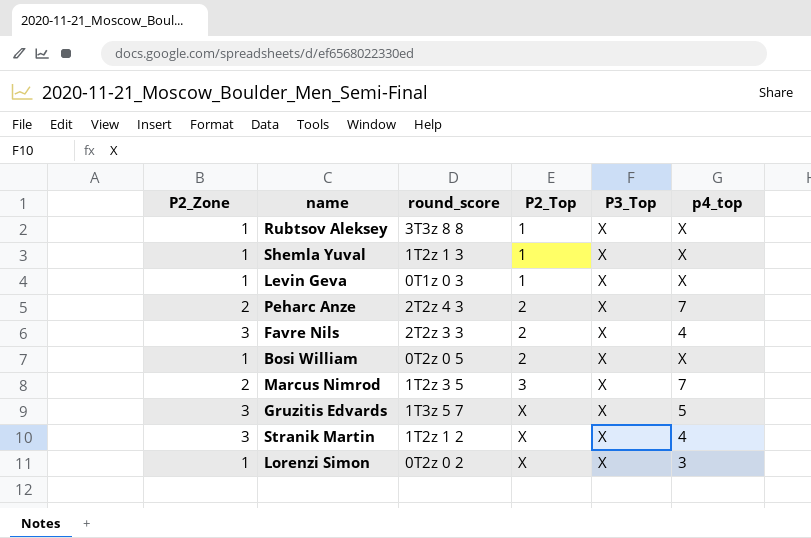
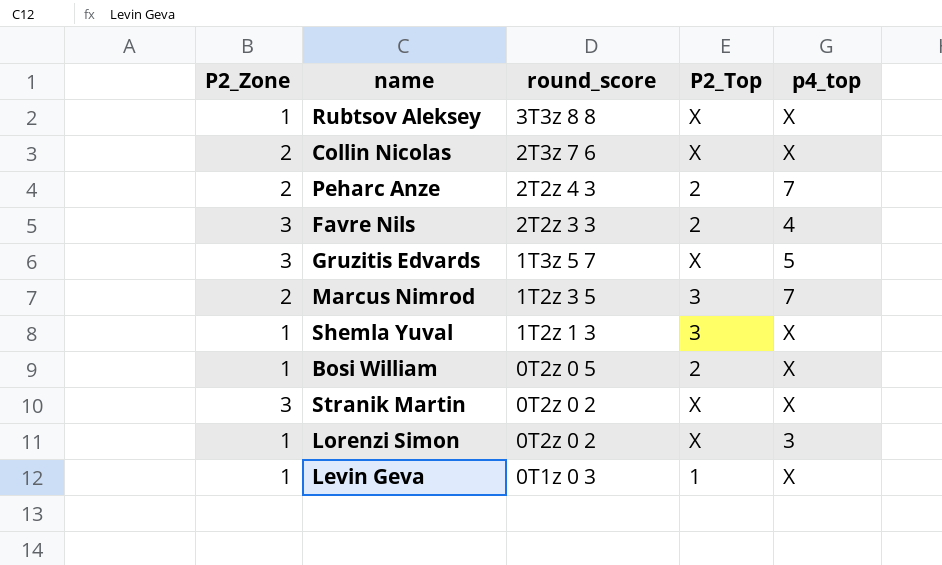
row order: P2_Top ascending -> round_score descending
column P3_Top | position: 5 -> none
Rubtsov Aleksey | P2_Top: 1 -> X
row Collin Nicolas: none -> 2 | 2T3z 7 6 | X | X
Shemla Yuval | P2_Top: 1 -> 3
Stranik Martin | round_score: 1T2z 1 2 -> 0T2z 0 2
Stranik Martin | p4_top: 4 -> X

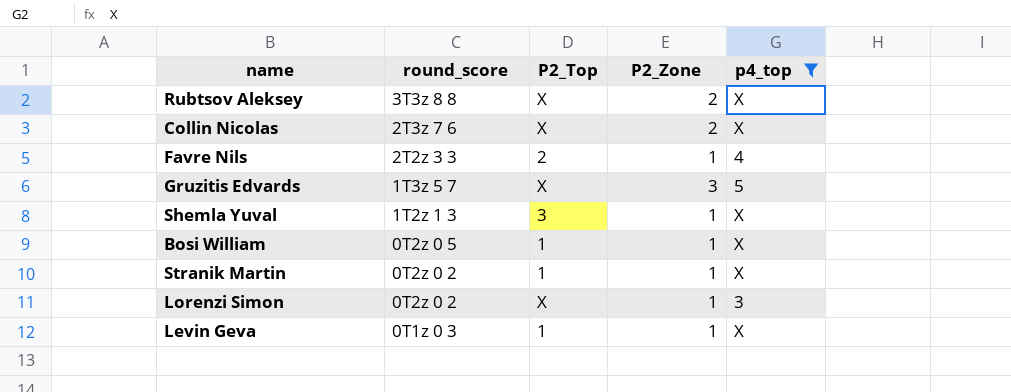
filter: none -> p4_top != 7
column P2_Zone | position: 1 -> 4
Rubtsov Aleksey | P2_Zone: 1 -> 2
Favre Nils | P2_Zone: 3 -> 1
Bosi William | P2_Top: 2 -> 1
Stranik Martin | P2_Top: X -> 1
Stranik Martin | P2_Zone: 3 -> 1

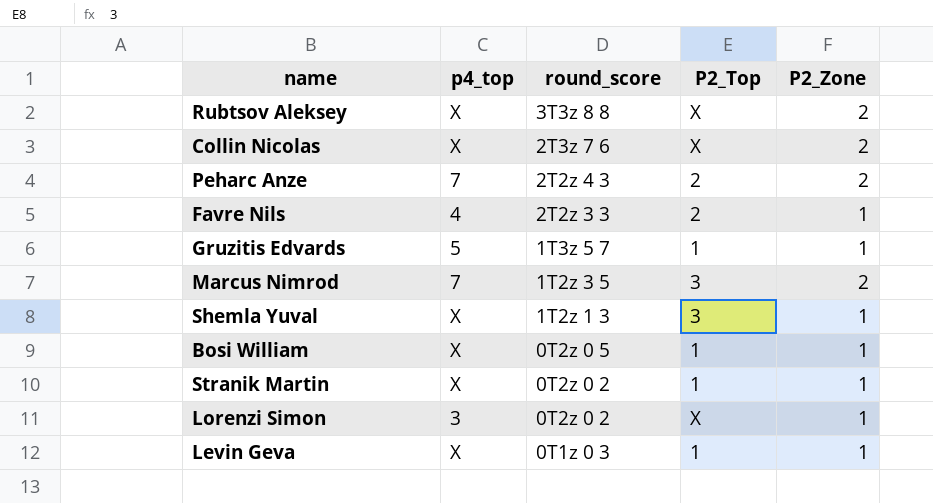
filter: p4_top != 7 -> none
column p4_top | position: 5 -> 2
Gruzitis Edvards | P2_Top: X -> 1
Gruzitis Edvards | P2_Zone: 3 -> 1

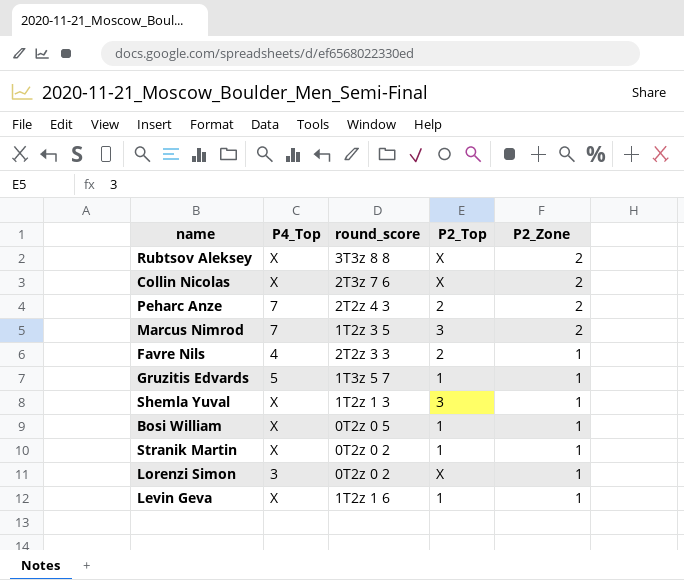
row order: round_score descending -> P2_Zone descending
column name: p4_top -> P4_Top
Levin Geva | round_score: 0T1z 0 3 -> 1T2z 1 6

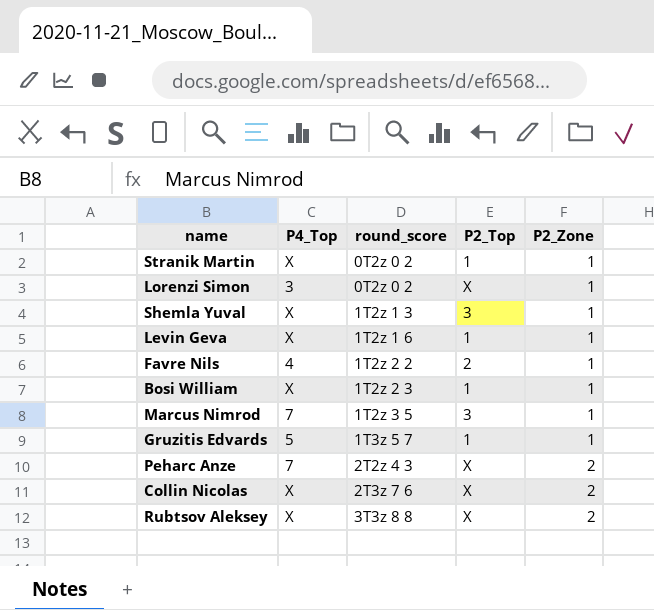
row order: P2_Zone descending -> round_score ascending
Favre Nils | round_score: 2T2z 3 3 -> 1T2z 2 2
Bosi William | round_score: 0T2z 0 5 -> 1T2z 2 3
Marcus Nimrod | P2_Zone: 2 -> 1
Peharc Anze | P2_Top: 2 -> X

